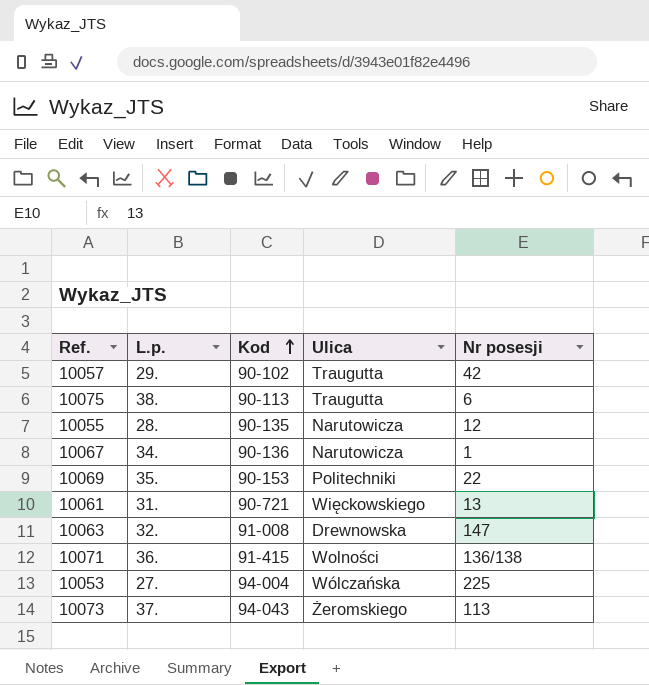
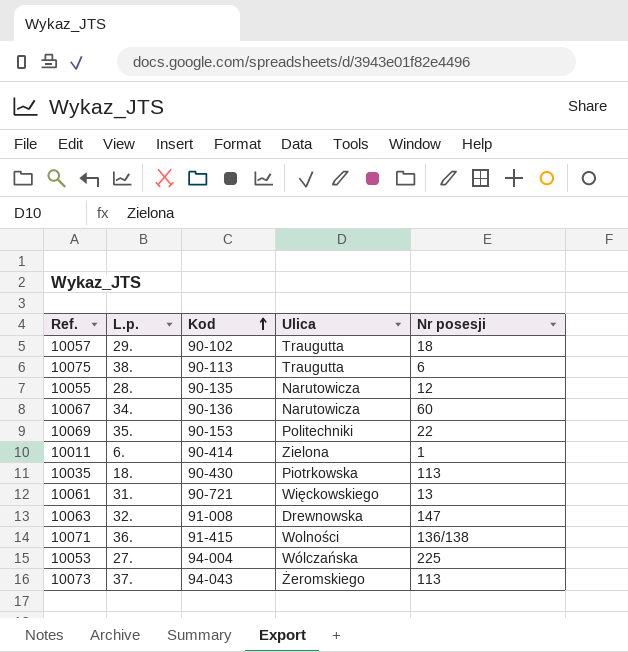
10057 | Nr posesji: 42 -> 18
10067 | Nr posesji: 1 -> 60
row 10011: none -> 6. | 90-414 | Zielona | 1
row 10035: none -> 18. | 90-430 | Piotrkowska | 113

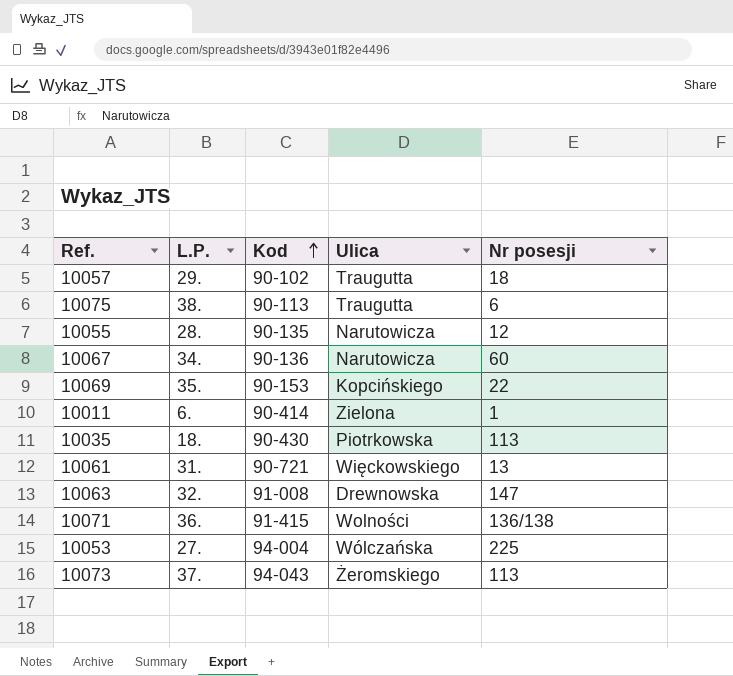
column name: L.p. -> L.P.
10069 | Ulica: Politechniki -> Kopcińskiego

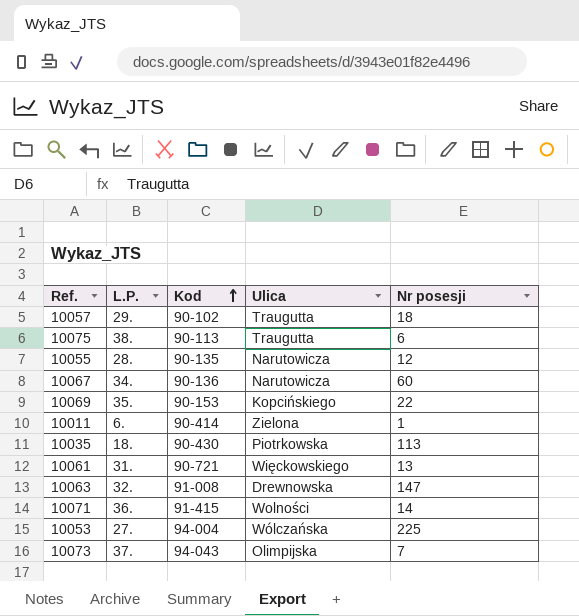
10071 | Nr posesji: 136/138 -> 14
10073 | Ulica: Żeromskiego -> Olimpijska
10073 | Nr posesji: 113 -> 7

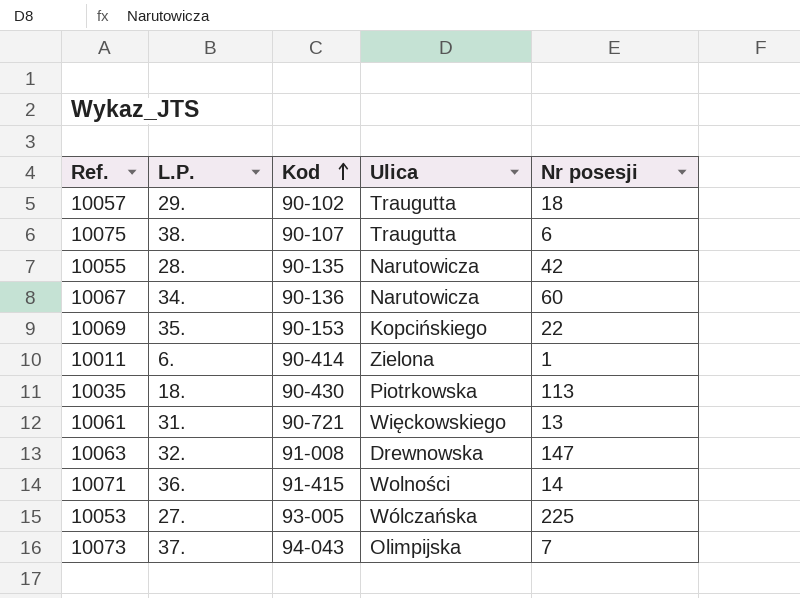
10075 | Kod: 90-113 -> 90-107
10055 | Nr posesji: 12 -> 42
10053 | Kod: 94-004 -> 93-005

